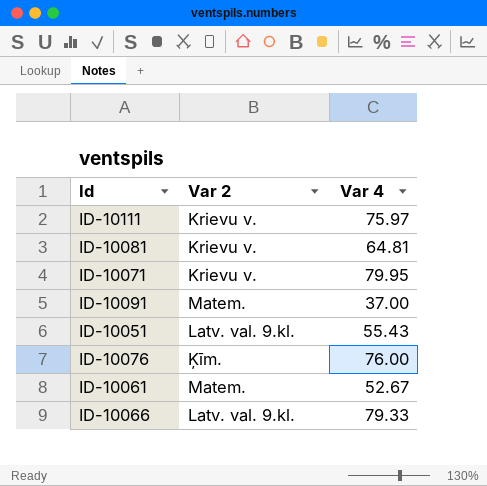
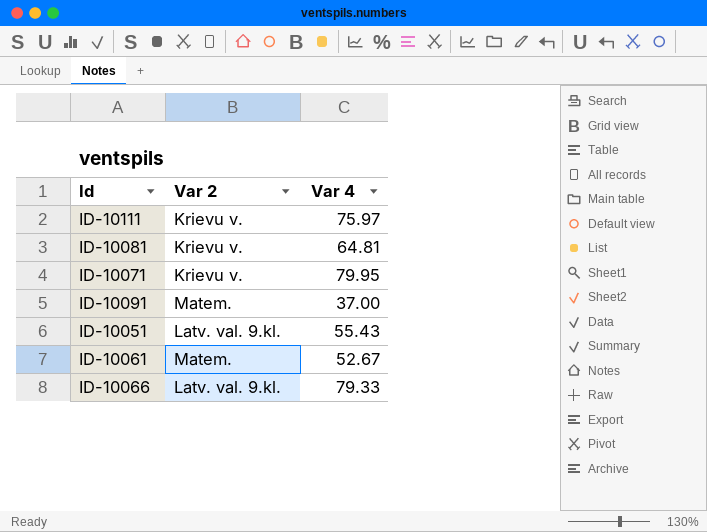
row ID-10076: Ķīm. | 76.00 -> none

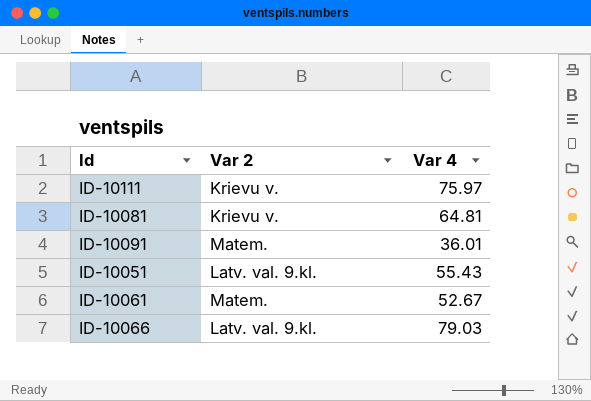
row ID-10071: Krievu v. | 79.95 -> none
ID-10091 | Var 4: 37.00 -> 36.01
ID-10066 | Var 4: 79.33 -> 79.03

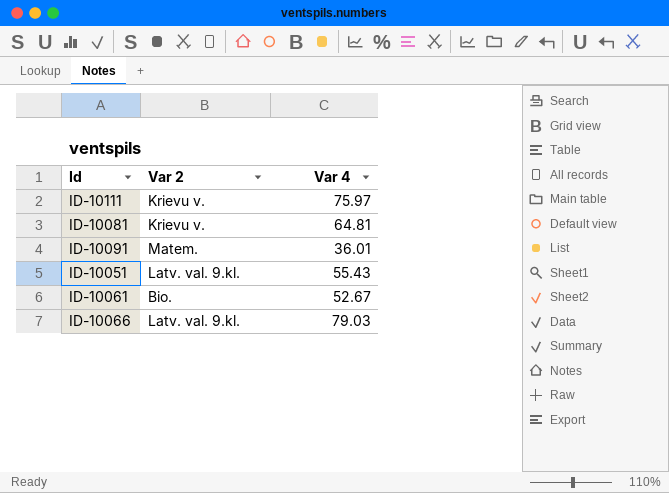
ID-10061 | Var 2: Matem. -> Bio.

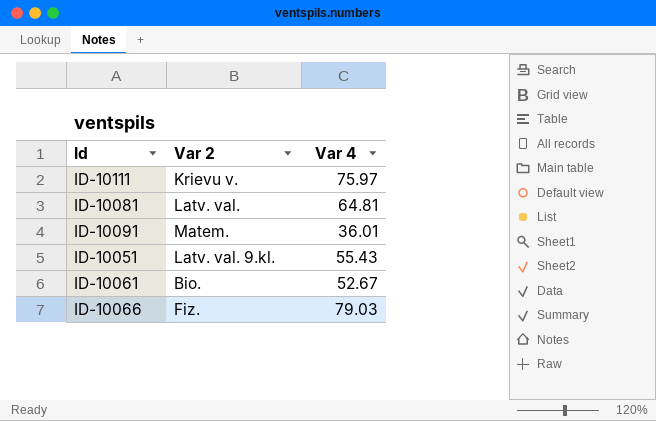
ID-10081 | Var 2: Krievu v. -> Latv. val.
ID-10066 | Var 2: Latv. val. 9.kl. -> Fiz.

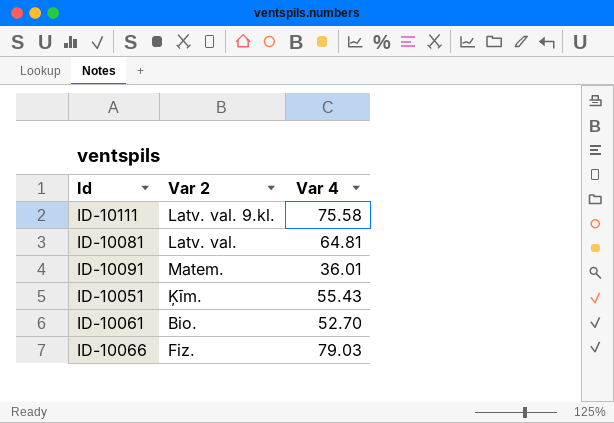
ID-10111 | Var 2: Krievu v. -> Latv. val. 9.kl.
ID-10111 | Var 4: 75.97 -> 75.58
ID-10051 | Var 2: Latv. val. 9.kl. -> Ķīm.
ID-10061 | Var 4: 52.67 -> 52.70

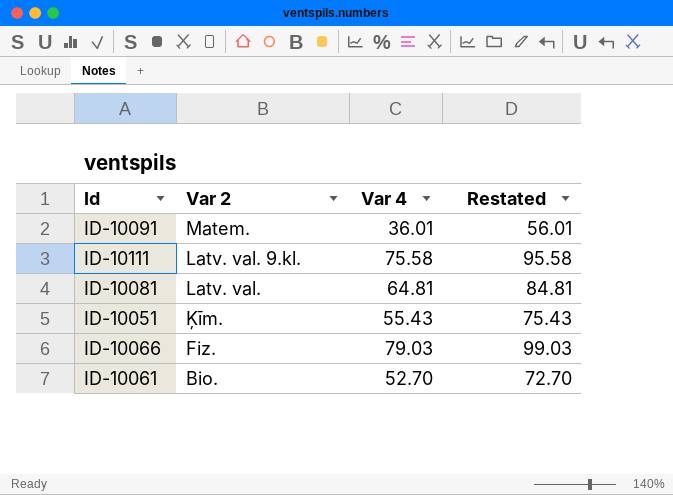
row order: none -> Var 2 descending
column Restated | formula: none -> [Var 4] + 20

